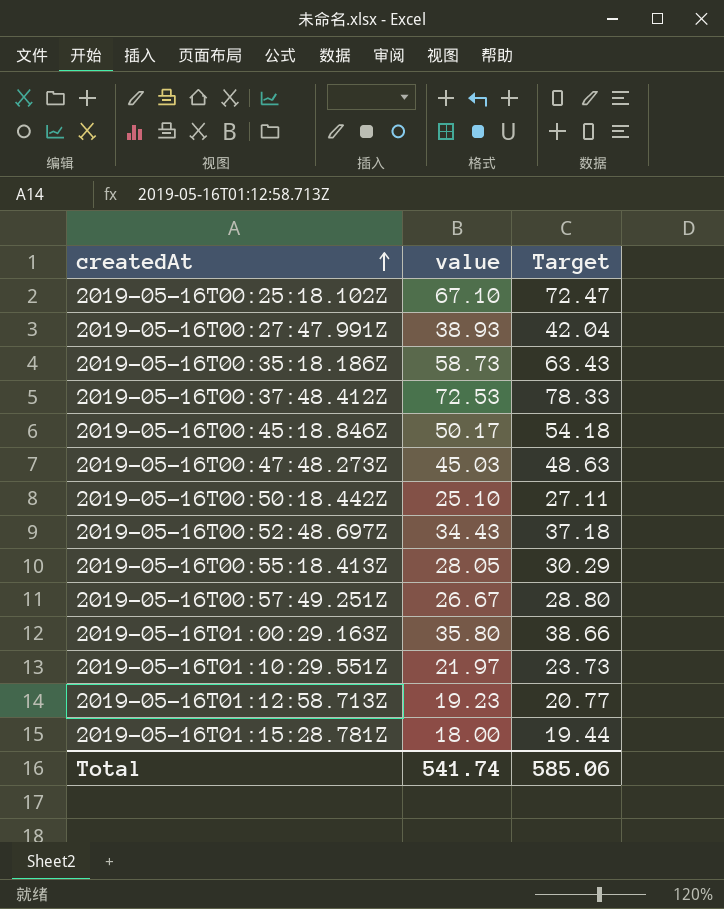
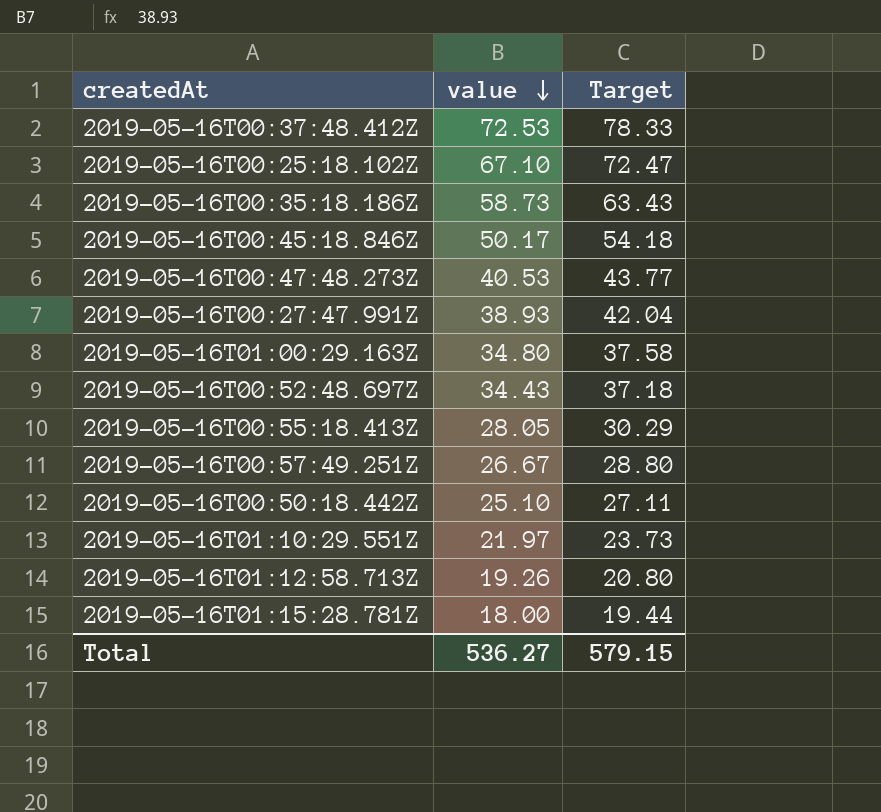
row order: createdAt ascending -> value descending
2019-05-16T00:47:48.273Z | value: 45.03 -> 40.53
2019-05-16T00:47:48.273Z | Target: 48.63 -> 43.77
2019-05-16T01:00:29.163Z | value: 35.80 -> 34.80
2019-05-16T01:00:29.163Z | Target: 38.66 -> 37.58
2019-05-16T01:12:58.713Z | value: 19.23 -> 19.26
2019-05-16T01:12:58.713Z | Target: 20.77 -> 20.80
Total | value: 541.74 -> 536.27
Total | Target: 585.06 -> 579.15

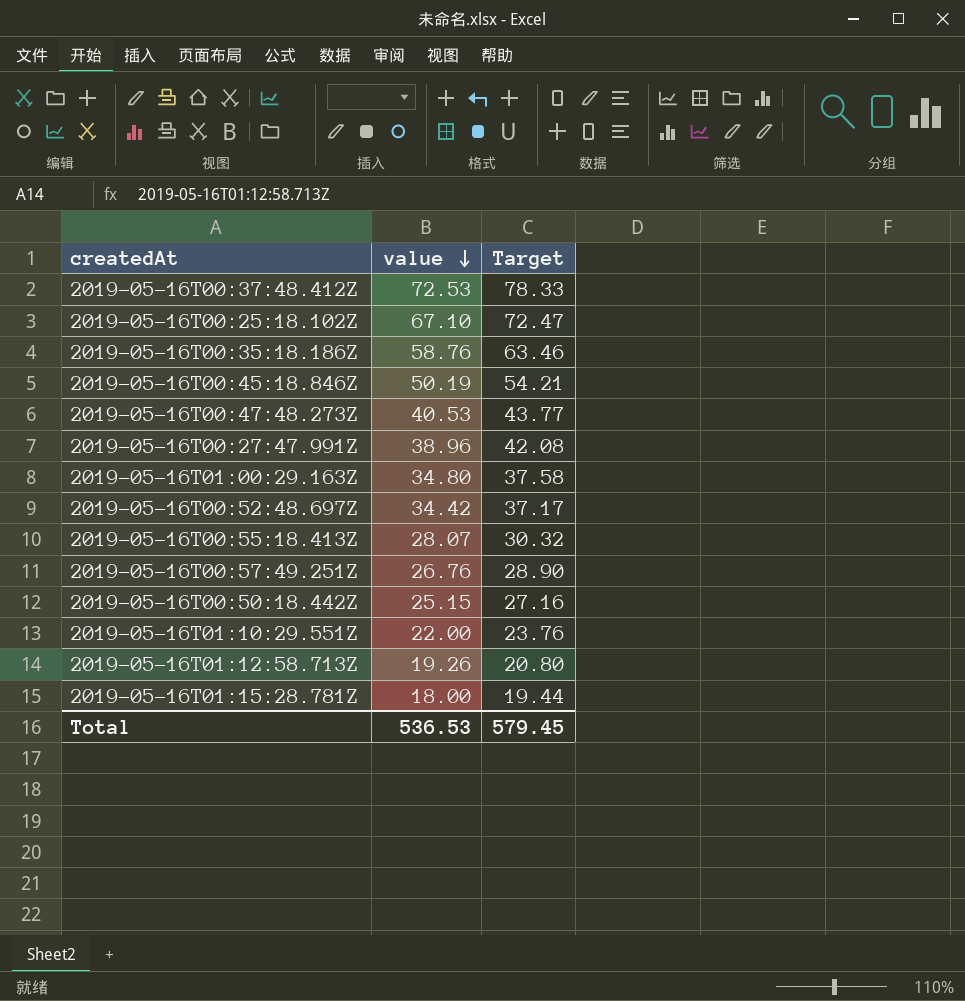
2019-05-16T00:35:18.186Z | value: 58.73 -> 58.76
2019-05-16T00:35:18.186Z | Target: 63.43 -> 63.46
2019-05-16T00:45:18.846Z | value: 50.17 -> 50.19
2019-05-16T00:45:18.846Z | Target: 54.18 -> 54.21
2019-05-16T00:27:47.991Z | value: 38.93 -> 38.96
2019-05-16T00:27:47.991Z | Target: 42.04 -> 42.08
2019-05-16T00:52:48.697Z | value: 34.43 -> 34.42
2019-05-16T00:52:48.697Z | Target: 37.18 -> 37.17
2019-05-16T00:55:18.413Z | value: 28.05 -> 28.07
2019-05-16T00:55:18.413Z | Target: 30.29 -> 30.32
2019-05-16T00:57:49.251Z | value: 26.67 -> 26.76
2019-05-16T00:57:49.251Z | Target: 28.80 -> 28.90
2019-05-16T00:50:18.442Z | value: 25.10 -> 25.15
2019-05-16T00:50:18.442Z | Target: 27.11 -> 27.16
2019-05-16T01:10:29.551Z | value: 21.97 -> 22.00
2019-05-16T01:10:29.551Z | Target: 23.73 -> 23.76
Total | value: 536.27 -> 536.53
Total | Target: 579.15 -> 579.45

